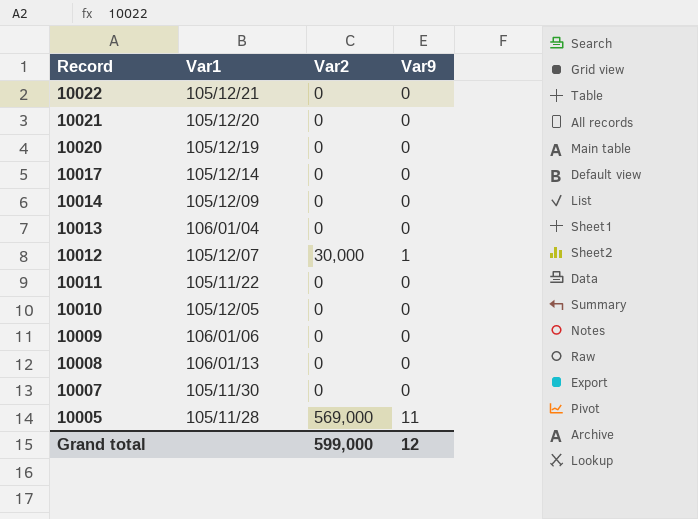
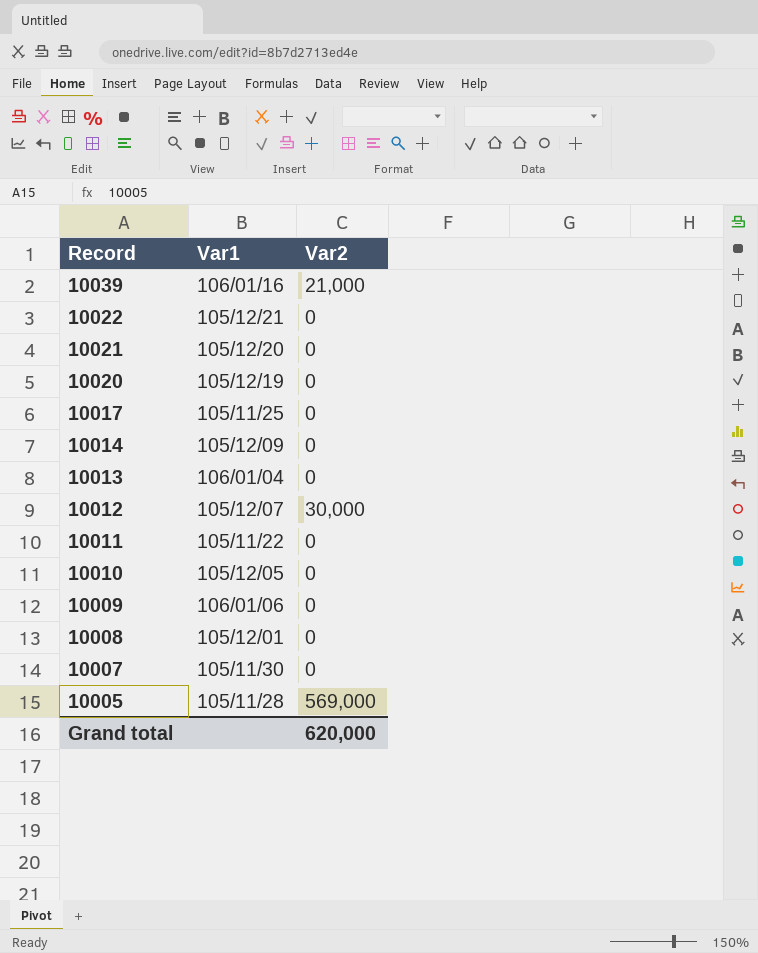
column Var9 | position: 4 -> none
row 10039: none -> 106/01/16 | 21,000
10017 | Var1: 105/12/14 -> 105/11/25
10008 | Var1: 106/01/13 -> 105/12/01
Grand total | Var2: 599,000 -> 620,000

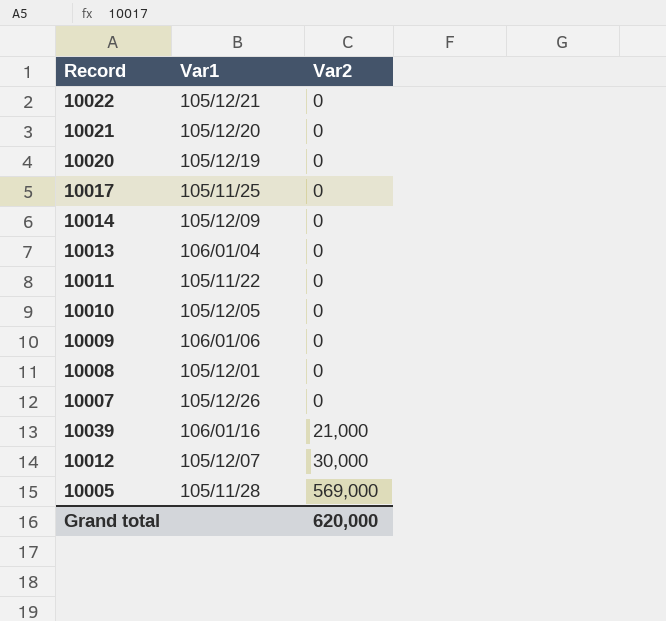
row order: Record descending -> Var2 ascending
10007 | Var1: 105/11/30 -> 105/12/26

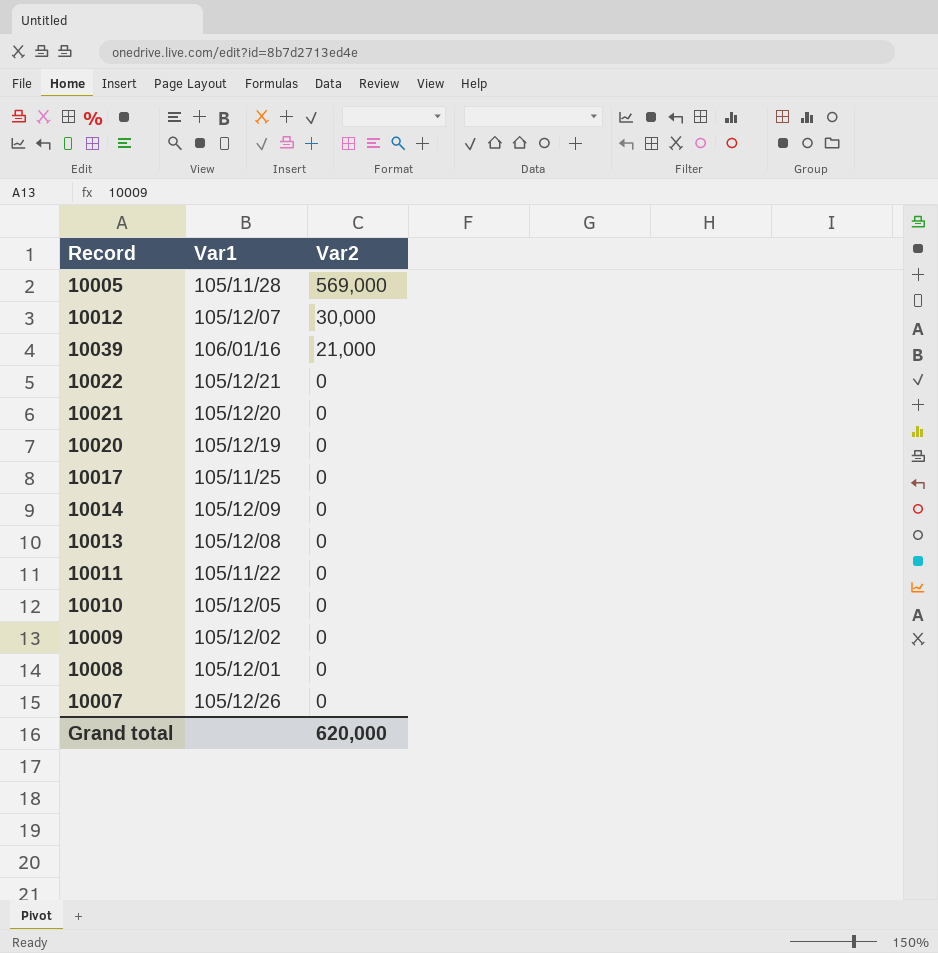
row order: Var2 ascending -> Var2 descending
10013 | Var1: 106/01/04 -> 105/12/08
10009 | Var1: 106/01/06 -> 105/12/02

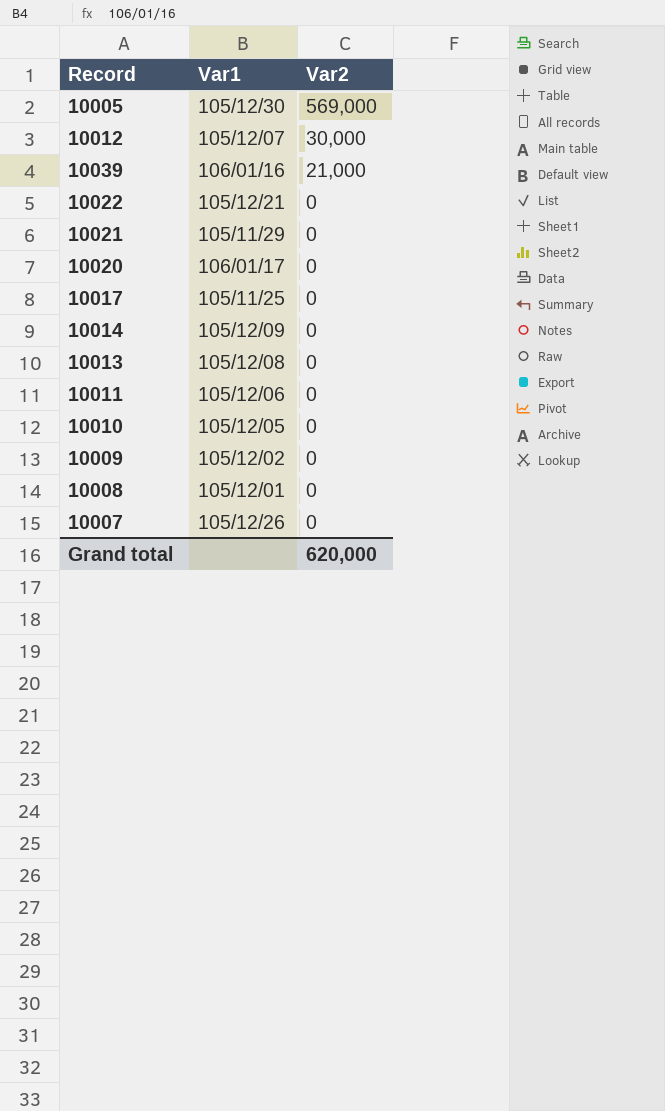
10005 | Var1: 105/11/28 -> 105/12/30
10021 | Var1: 105/12/20 -> 105/11/29
10020 | Var1: 105/12/19 -> 106/01/17
10011 | Var1: 105/11/22 -> 105/12/06

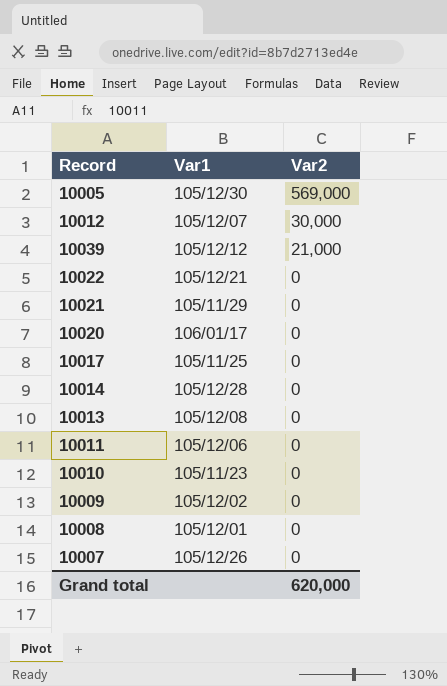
10039 | Var1: 106/01/16 -> 105/12/12
10014 | Var1: 105/12/09 -> 105/12/28
10010 | Var1: 105/12/05 -> 105/11/23

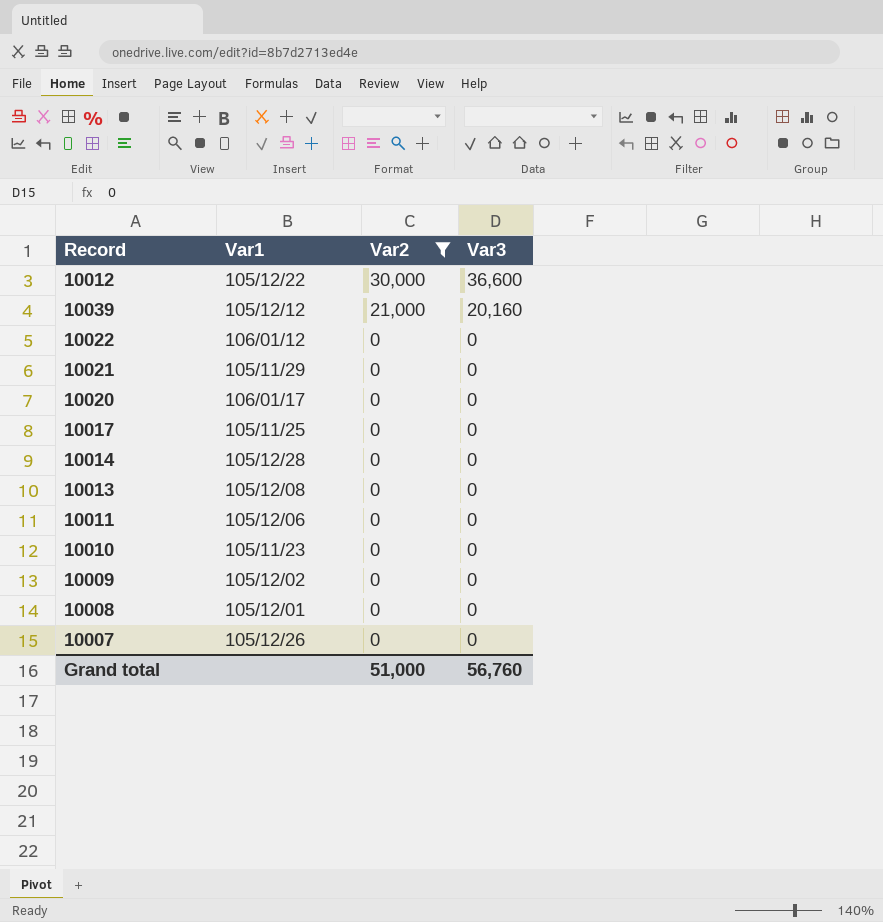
filter: none -> Var2 != 569,000
column Var3 | position: none -> 4
10012 | Var1: 105/12/07 -> 105/12/22
10022 | Var1: 105/12/21 -> 106/01/12
Grand total | Var2: 620,000 -> 51,000

